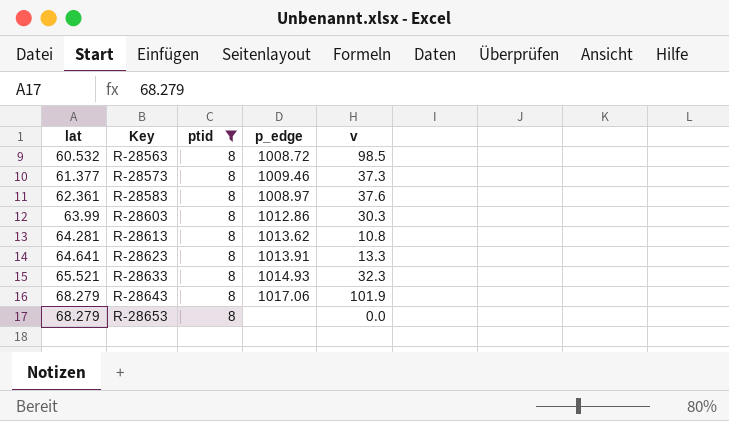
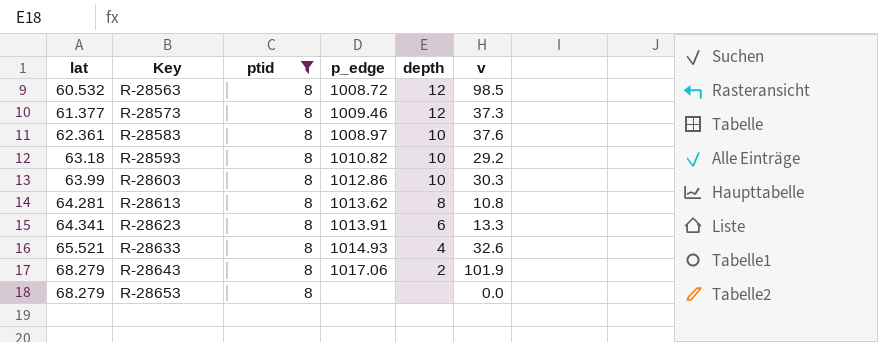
column depth | position: none -> 5
row R-28593: none -> 63.18 | 8 | 1010.82 | 10 | 29.2
R-28623 | lat: 64.641 -> 64.341
R-28633 | v: 32.3 -> 32.6

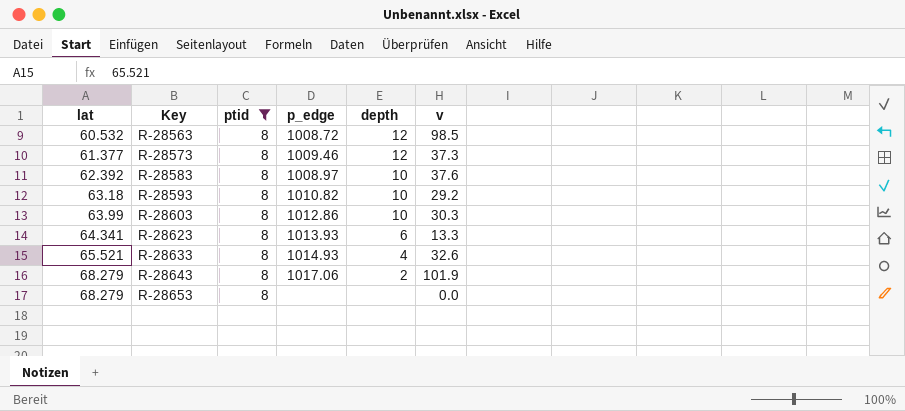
row R-28613: 64.281 | 8 | 1013.62 | 8 | 10.8 -> none
R-28583 | lat: 62.361 -> 62.392
R-28623 | p_edge: 1013.91 -> 1013.93

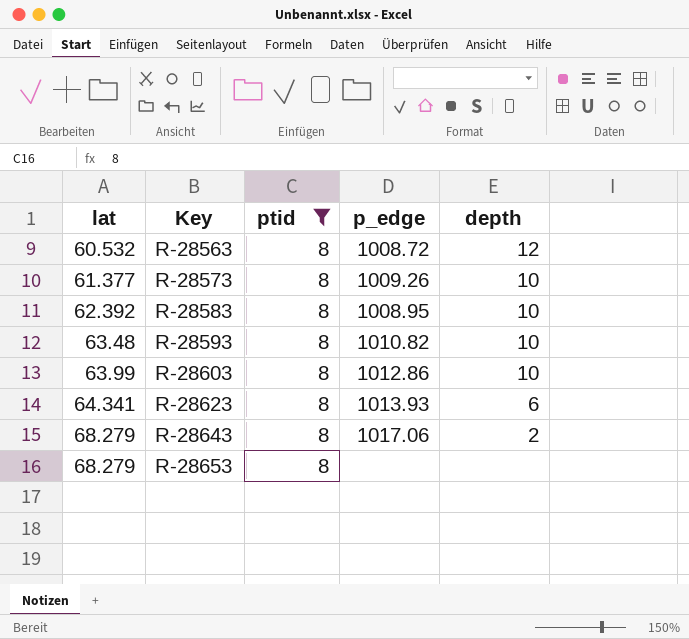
column v | position: 6 -> none
row R-28633: 65.521 | 8 | 1014.93 | 4 | 32.6 -> none
R-28573 | p_edge: 1009.46 -> 1009.26
R-28573 | depth: 12 -> 10
R-28583 | p_edge: 1008.97 -> 1008.95
R-28593 | lat: 63.18 -> 63.48

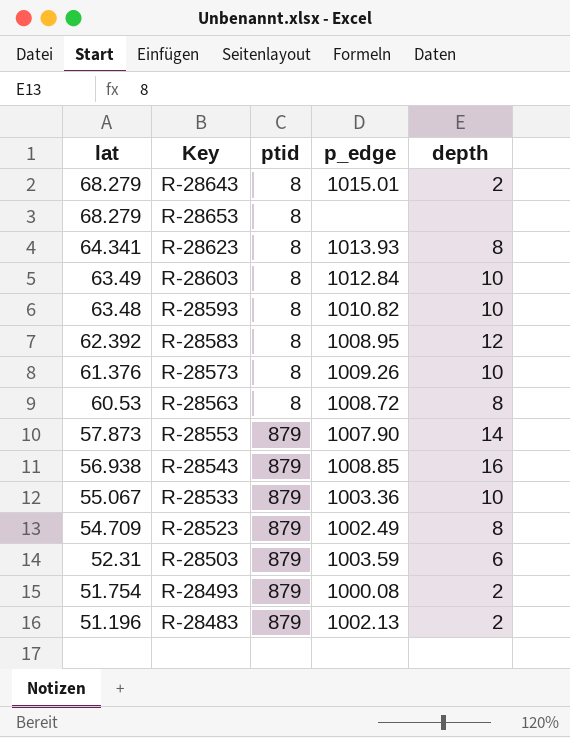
filter: ptid = 8 -> none
row order: lat ascending -> lat descending
R-28643 | p_edge: 1017.06 -> 1015.01
R-28623 | depth: 6 -> 8
R-28603 | lat: 63.99 -> 63.49
R-28603 | p_edge: 1012.86 -> 1012.84
R-28583 | depth: 10 -> 12
R-28573 | lat: 61.377 -> 61.376
R-28563 | lat: 60.532 -> 60.53
R-28563 | depth: 12 -> 8

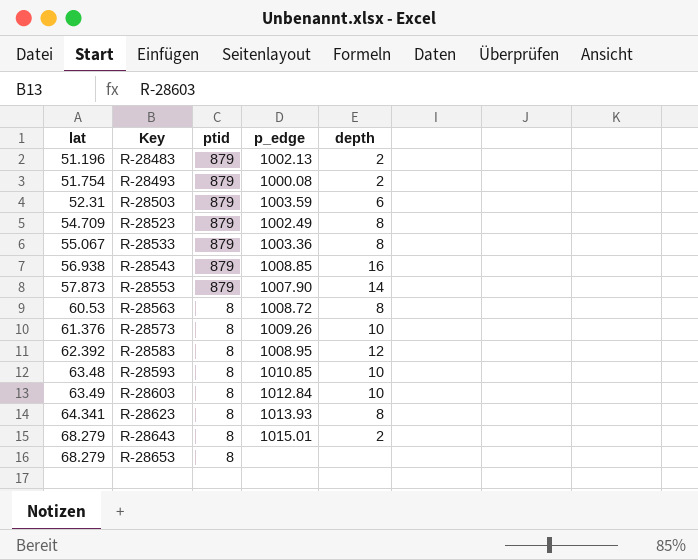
row order: lat descending -> lat ascending
R-28533 | depth: 10 -> 8
R-28593 | p_edge: 1010.82 -> 1010.85

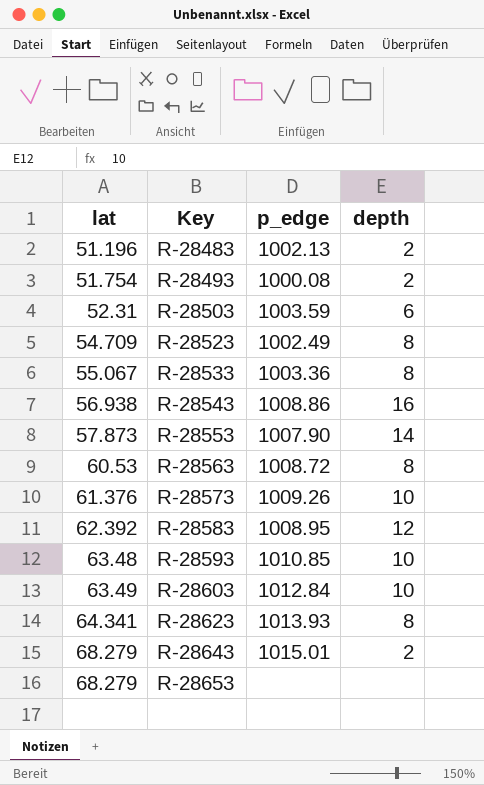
column ptid | position: 3 -> none
R-28543 | p_edge: 1008.85 -> 1008.86

